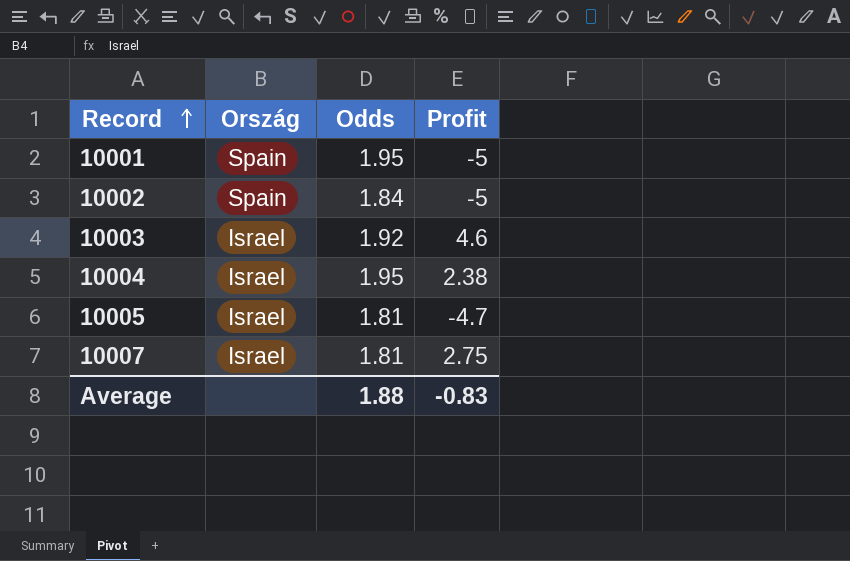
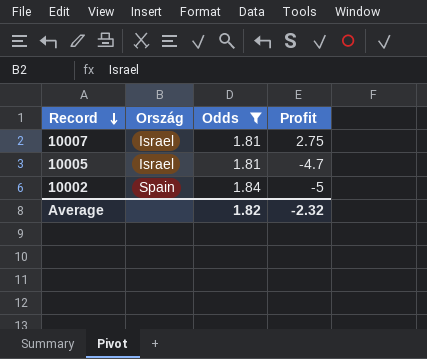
filter: none -> Odds <= 1.84
row order: Record ascending -> Record descending
Average | Odds: 1.88 -> 1.82
Average | Profit: -0.83 -> -2.32

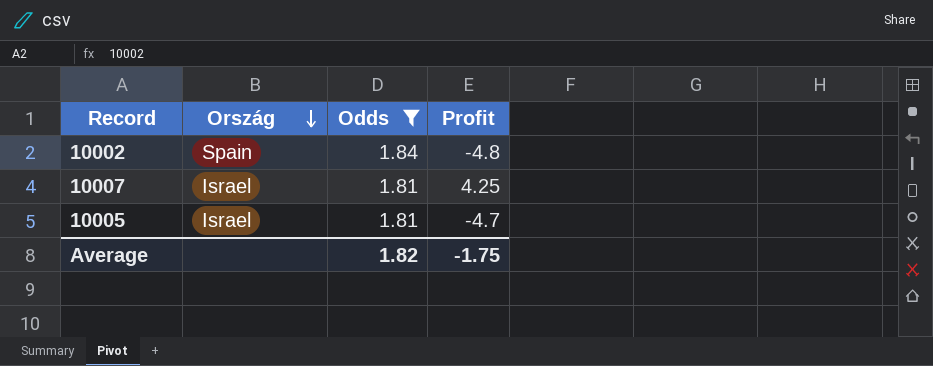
row order: Record descending -> Ország descending
10002 | Profit: -5 -> -4.8
10007 | Profit: 2.75 -> 4.25
Average | Profit: -2.32 -> -1.75

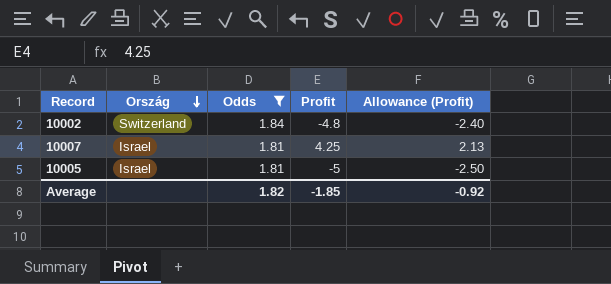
column Allowance (Profit) | formula: none -> [Profit] * 0.5
10002 | Ország: Spain -> Switzerland
10005 | Profit: -4.7 -> -5
Average | Profit: -1.75 -> -1.85

